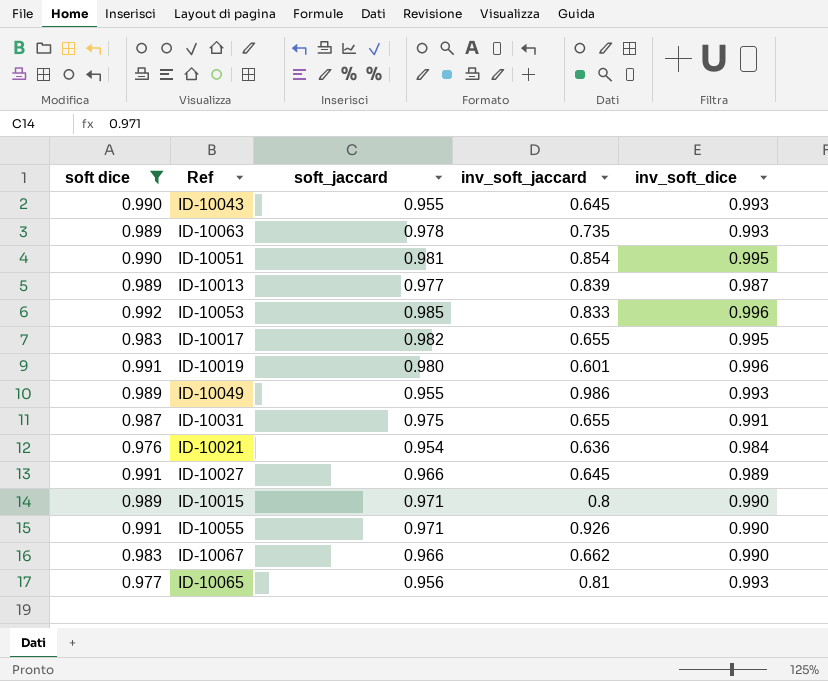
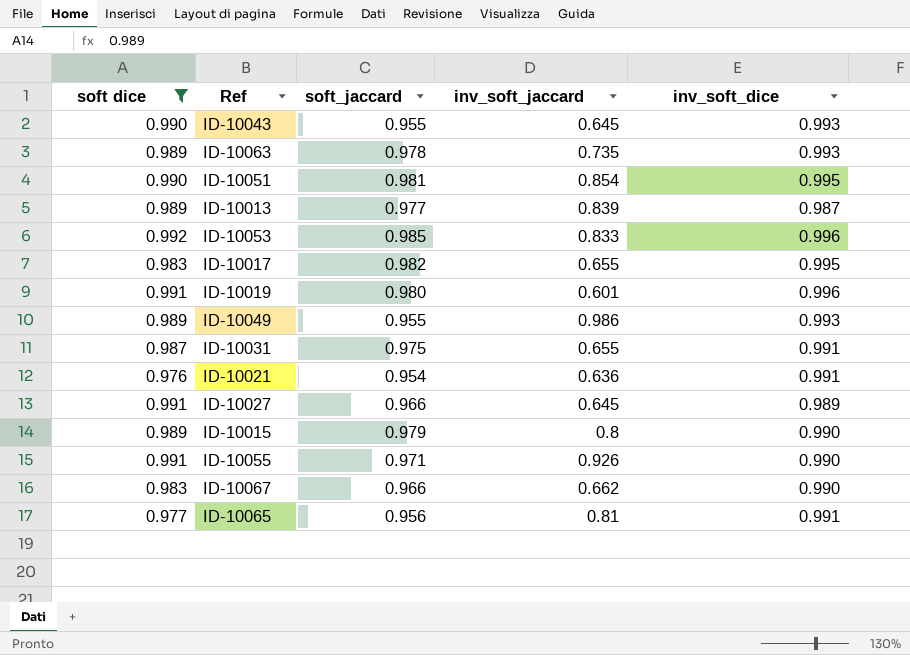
ID-10021 | inv_soft_dice: 0.984 -> 0.991
ID-10015 | soft_jaccard: 0.971 -> 0.979
ID-10065 | inv_soft_dice: 0.993 -> 0.991

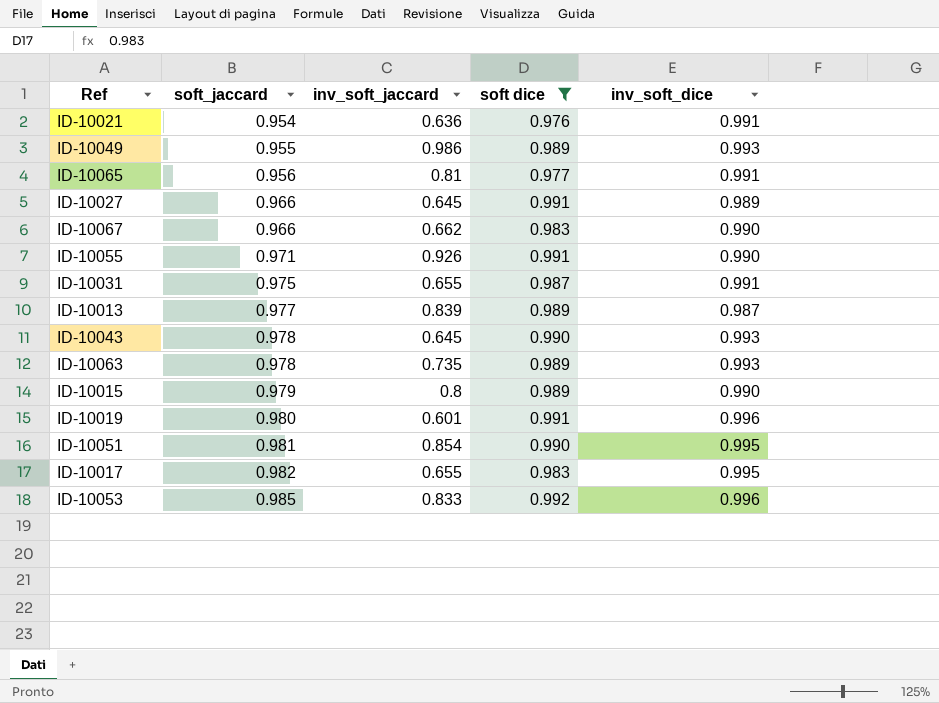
row order: none -> soft_jaccard ascending
column soft dice | position: 1 -> 4
ID-10043 | soft_jaccard: 0.955 -> 0.978

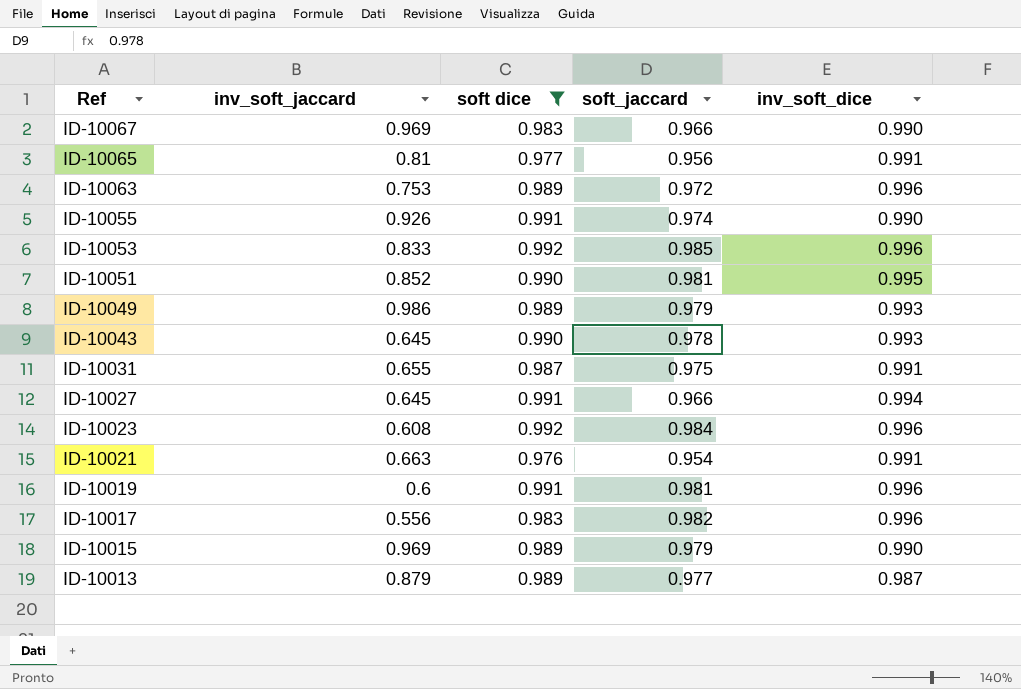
row order: soft_jaccard ascending -> Ref descending
column soft_jaccard | position: 2 -> 4
ID-10067 | inv_soft_jaccard: 0.662 -> 0.969
ID-10063 | inv_soft_jaccard: 0.735 -> 0.753
ID-10063 | soft_jaccard: 0.978 -> 0.972
ID-10063 | inv_soft_dice: 0.993 -> 0.996
ID-10055 | soft_jaccard: 0.971 -> 0.974
ID-10051 | inv_soft_jaccard: 0.854 -> 0.852
ID-10049 | soft_jaccard: 0.955 -> 0.979
ID-10027 | inv_soft_dice: 0.989 -> 0.994
row ID-10023: none -> 0.608 | 0.992 | 0.984 | 0.996
ID-10021 | inv_soft_jaccard: 0.636 -> 0.663
ID-10019 | inv_soft_jaccard: 0.601 -> 0.6
ID-10019 | soft_jaccard: 0.980 -> 0.981
ID-10017 | inv_soft_jaccard: 0.655 -> 0.556
ID-10017 | inv_soft_dice: 0.995 -> 0.996
ID-10015 | inv_soft_jaccard: 0.8 -> 0.969
ID-10013 | inv_soft_jaccard: 0.839 -> 0.879

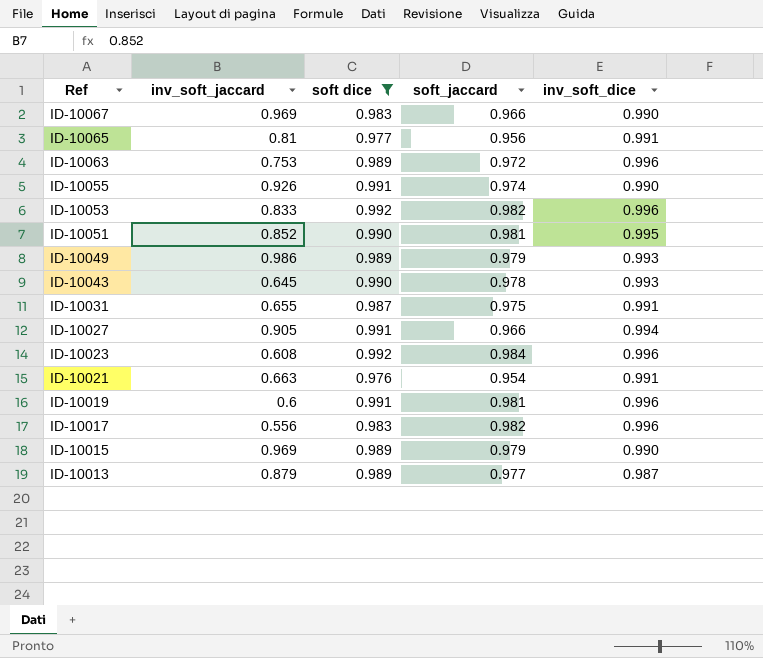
ID-10053 | soft_jaccard: 0.985 -> 0.982
ID-10027 | inv_soft_jaccard: 0.645 -> 0.905

